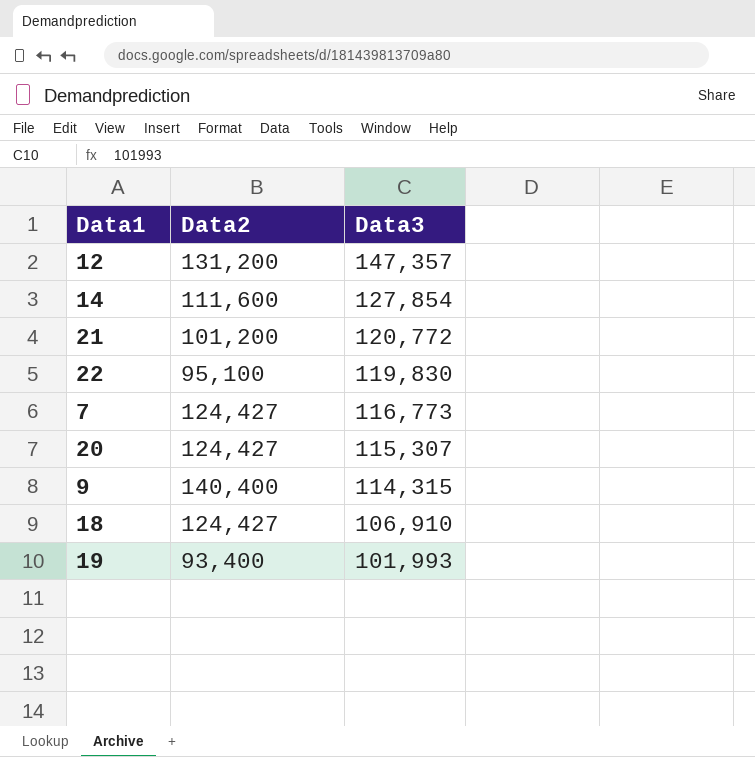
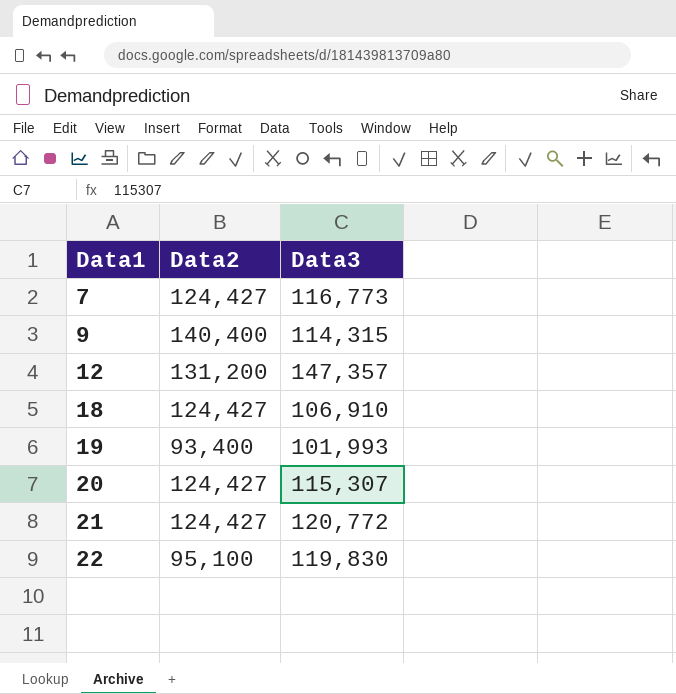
row order: Data3 descending -> Data1 ascending
row 14: 111,600 | 127,854 -> none
21 | Data2: 101,200 -> 124,427

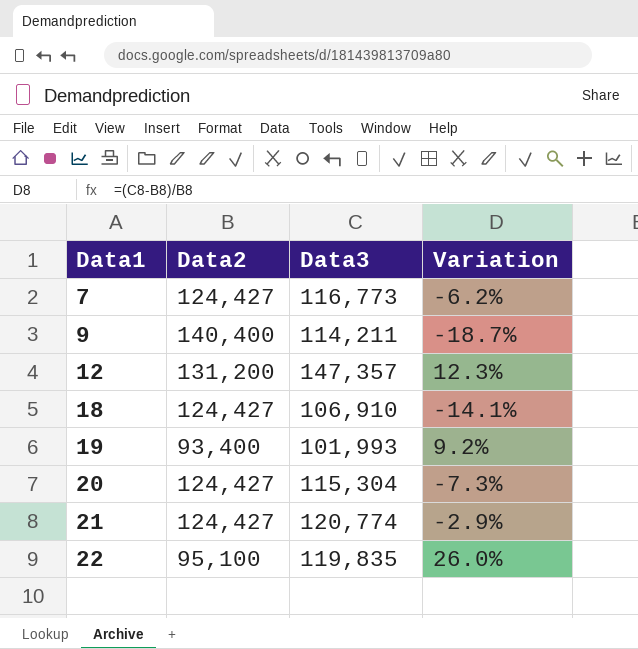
column Variation | formula: none -> ([Data3] - [Data2]) / [Data2]
9 | Data3: 114,315 -> 114,211
20 | Data3: 115,307 -> 115,304
21 | Data3: 120,772 -> 120,774
22 | Data3: 119,830 -> 119,835

